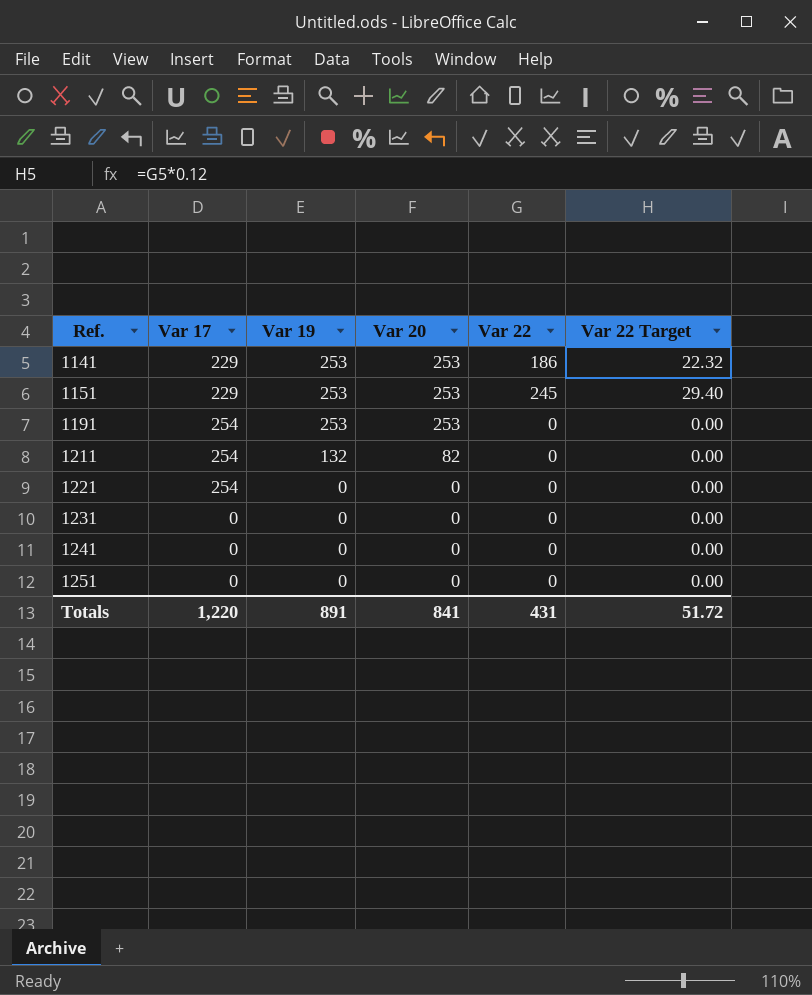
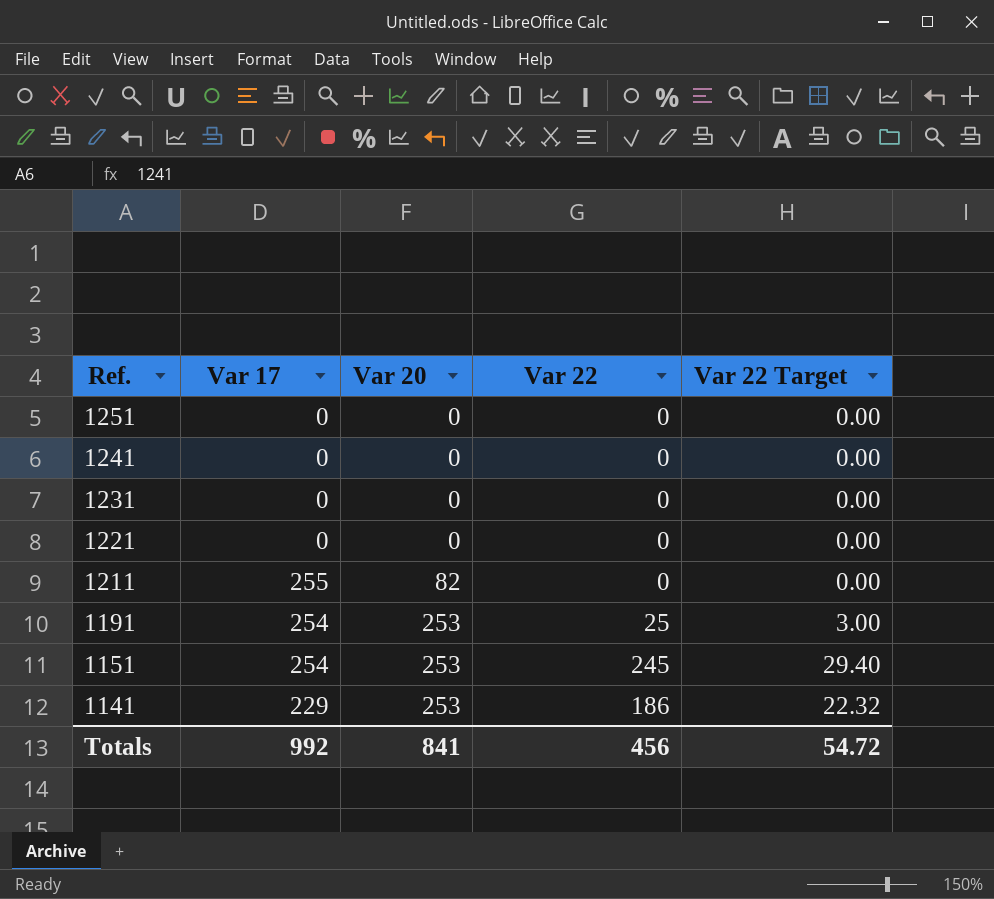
row order: Ref. ascending -> Ref. descending
column Var 19 | position: 3 -> none
1221 | Var 17: 254 -> 0
1211 | Var 17: 254 -> 255
1191 | Var 22: 0 -> 25
1191 | Var 22 Target: 0.00 -> 3.00
1151 | Var 17: 229 -> 254
Totals | Var 17: 1,220 -> 992
Totals | Var 22: 431 -> 456
Totals | Var 22 Target: 51.72 -> 54.72

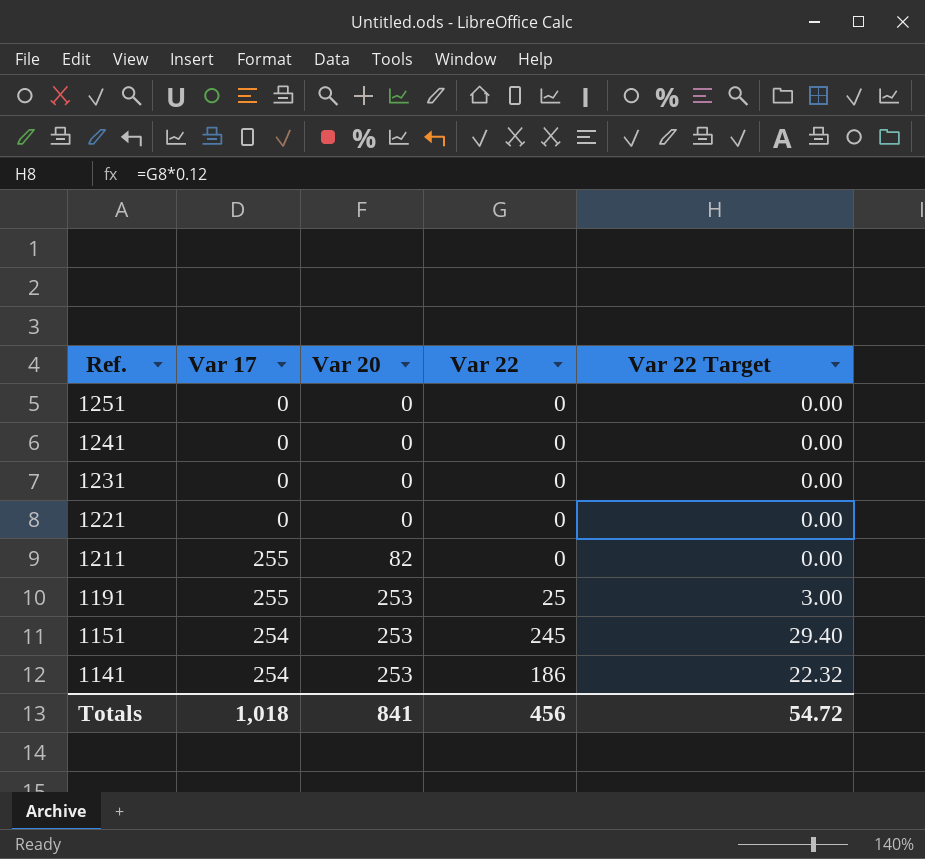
1191 | Var 17: 254 -> 255
1141 | Var 17: 229 -> 254
Totals | Var 17: 992 -> 1,018

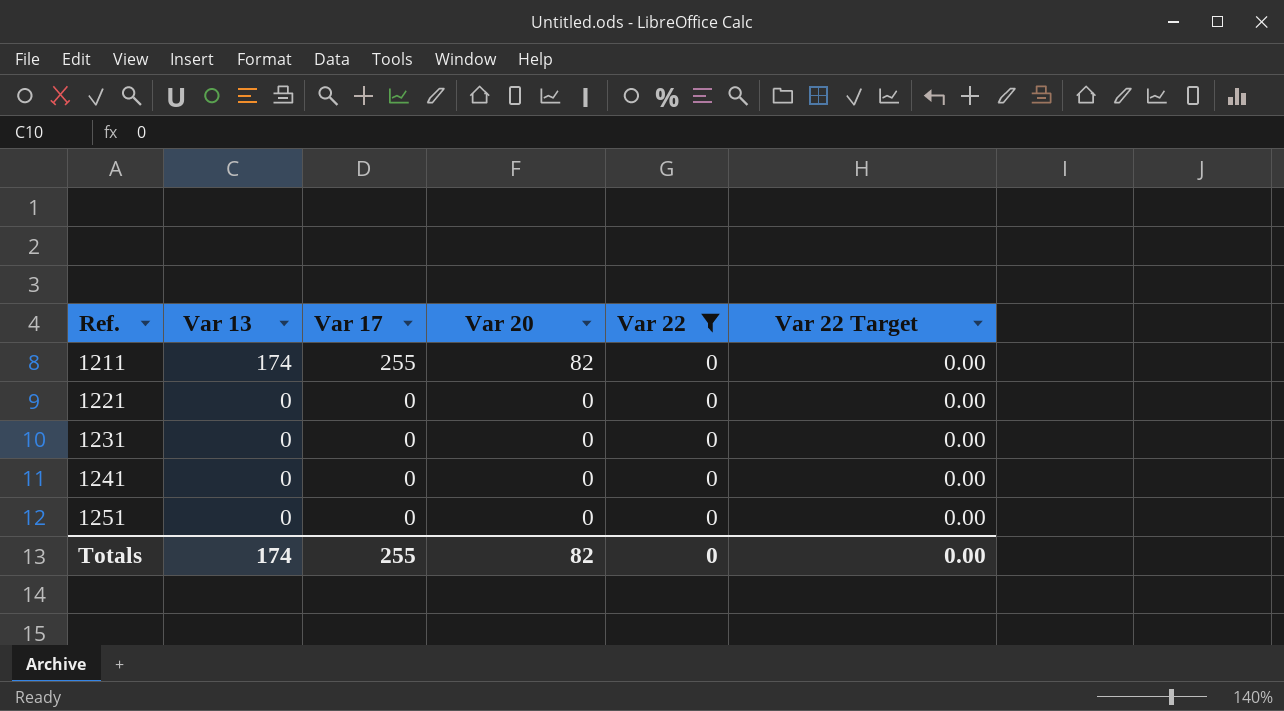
filter: none -> Var 22 = 0
row order: Ref. descending -> Ref. ascending
column Var 13 | position: none -> 2
Totals | Var 17: 1,018 -> 255
Totals | Var 20: 841 -> 82
Totals | Var 22: 456 -> 0
Totals | Var 22 Target: 54.72 -> 0.00

